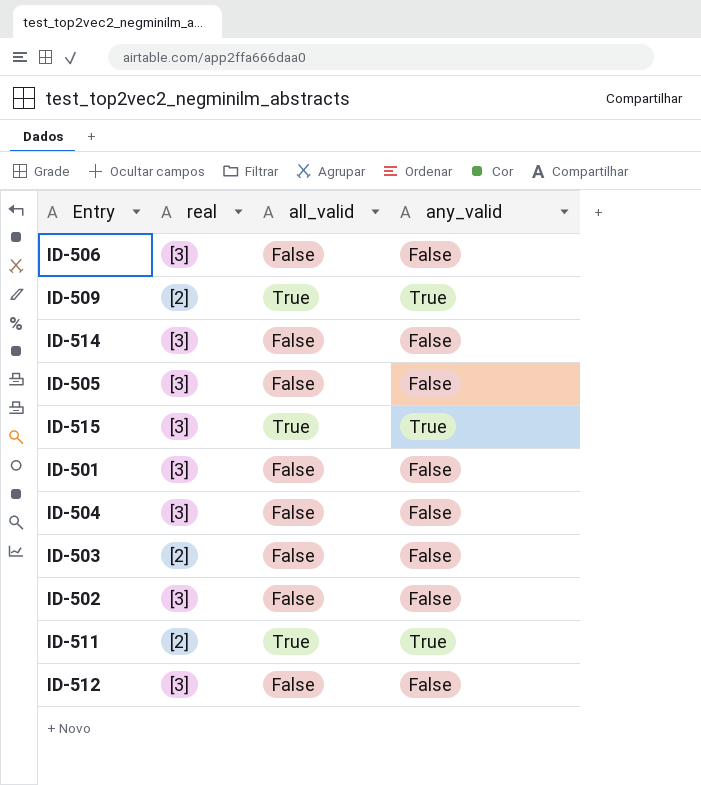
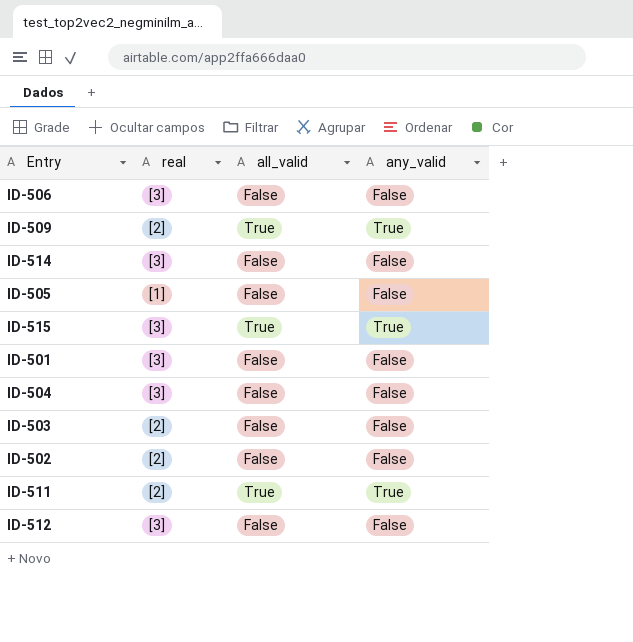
ID-505 | real: [3] -> [1]
ID-502 | real: [3] -> [2]

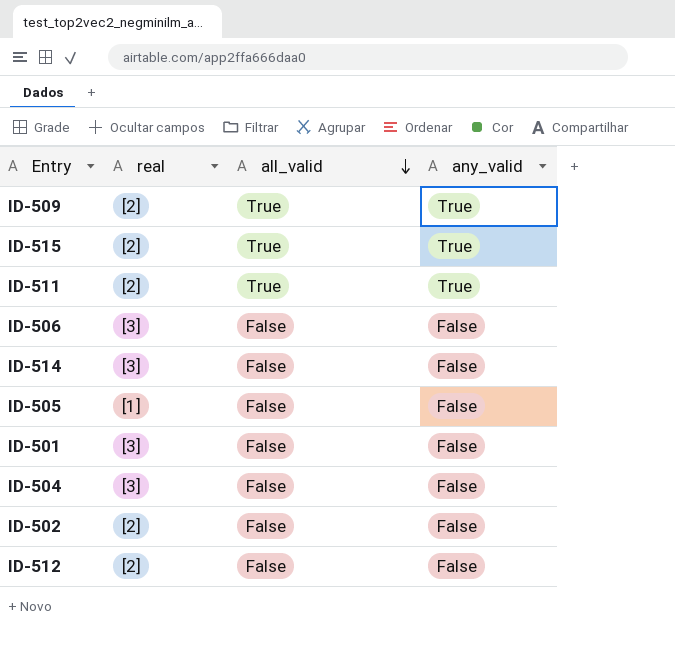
row order: none -> all_valid descending
row ID-503: [2] | False | False -> none
ID-515 | real: [3] -> [2]
ID-512 | real: [3] -> [2]

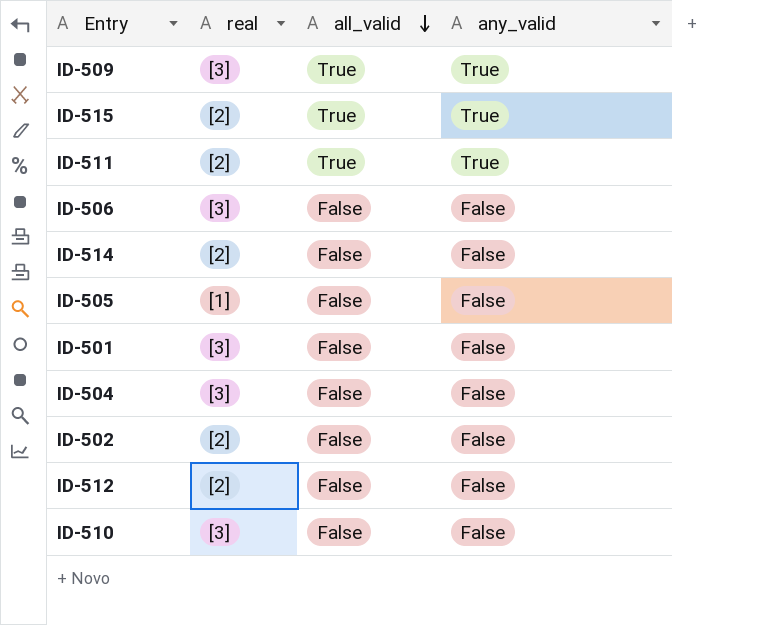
ID-509 | real: [2] -> [3]
ID-514 | real: [3] -> [2]
row ID-510: none -> [3] | False | False

